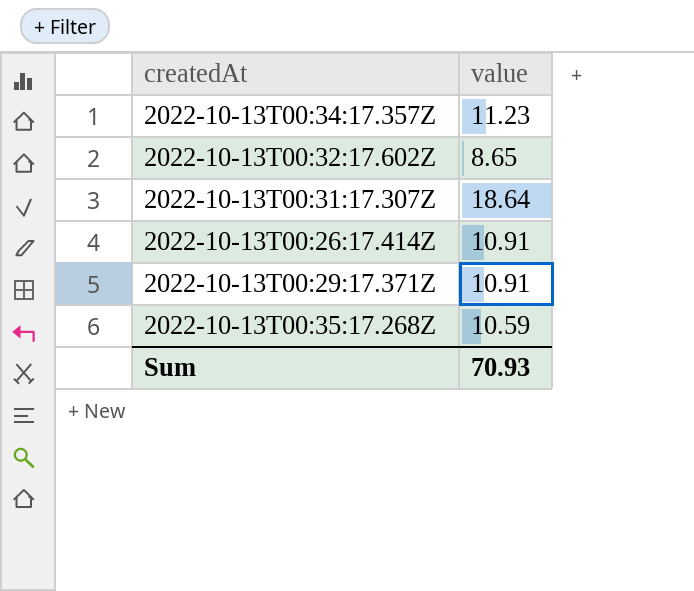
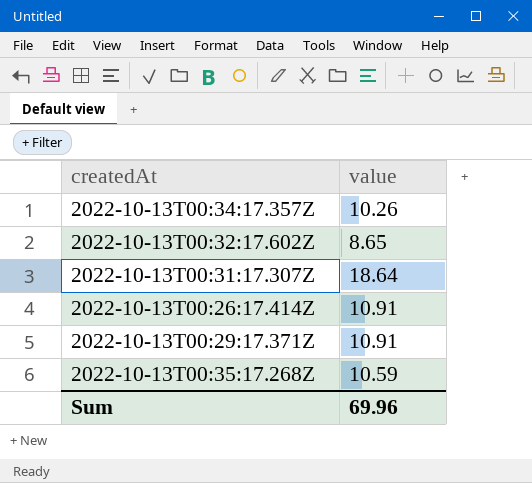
2022-10-13T00:34:17.357Z | value: 11.23 -> 10.26
Sum | value: 70.93 -> 69.96

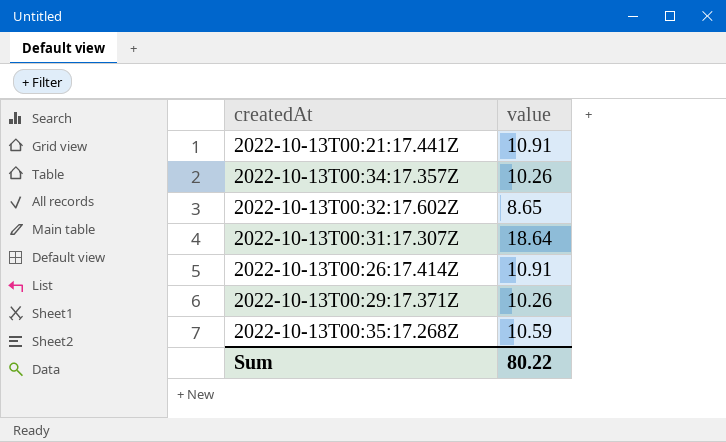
row 2022-10-13T00:21:17.441Z: none -> 10.91
2022-10-13T00:29:17.371Z | value: 10.91 -> 10.26
Sum | value: 69.96 -> 80.22

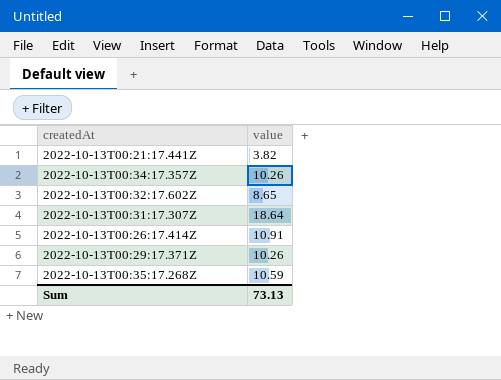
2022-10-13T00:21:17.441Z | value: 10.91 -> 3.82
Sum | value: 80.22 -> 73.13

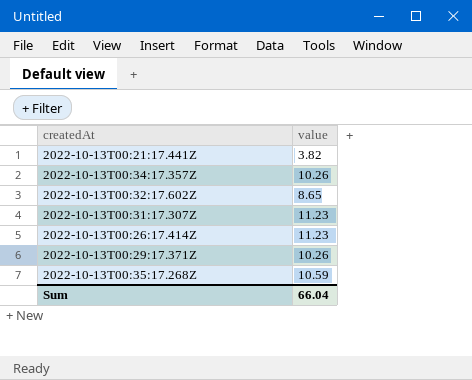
2022-10-13T00:31:17.307Z | value: 18.64 -> 11.23
2022-10-13T00:26:17.414Z | value: 10.91 -> 11.23
Sum | value: 73.13 -> 66.04

